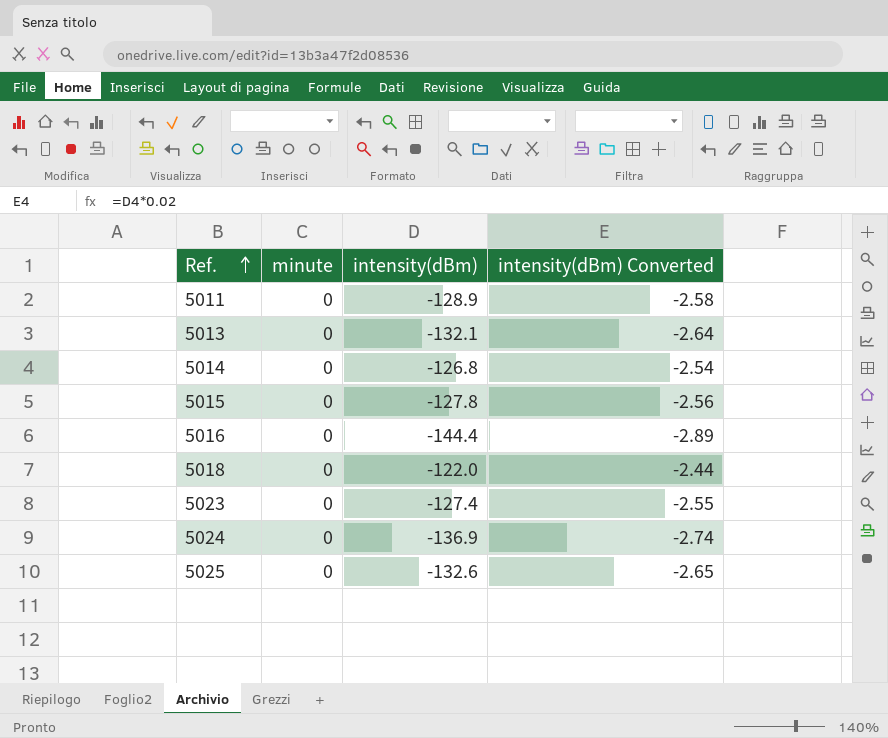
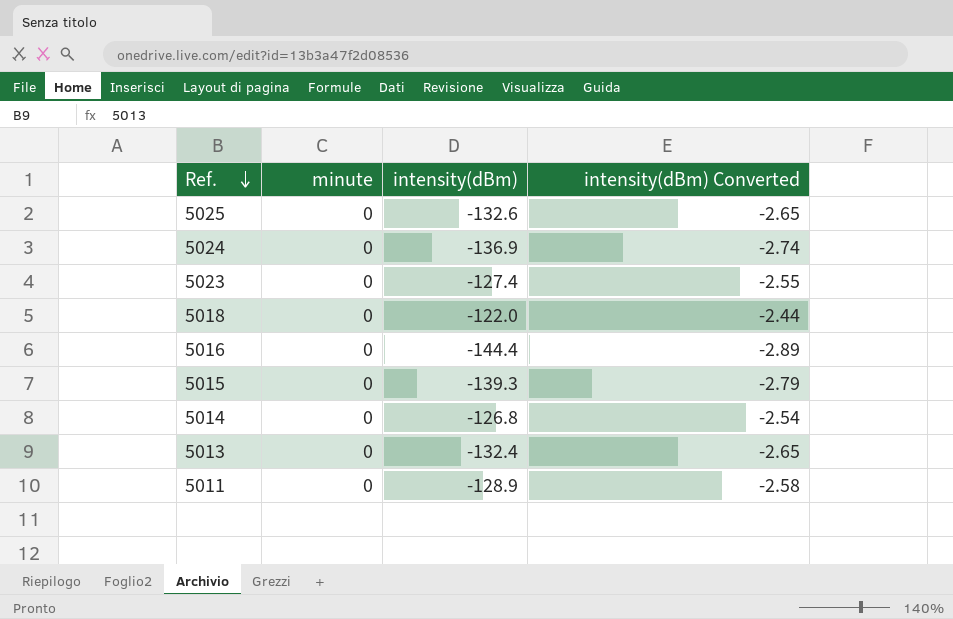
row order: Ref. ascending -> Ref. descending
5015 | intensity(dBm): -127.8 -> -139.3
5015 | intensity(dBm) Converted: -2.56 -> -2.79
5013 | intensity(dBm): -132.1 -> -132.4
5013 | intensity(dBm) Converted: -2.64 -> -2.65

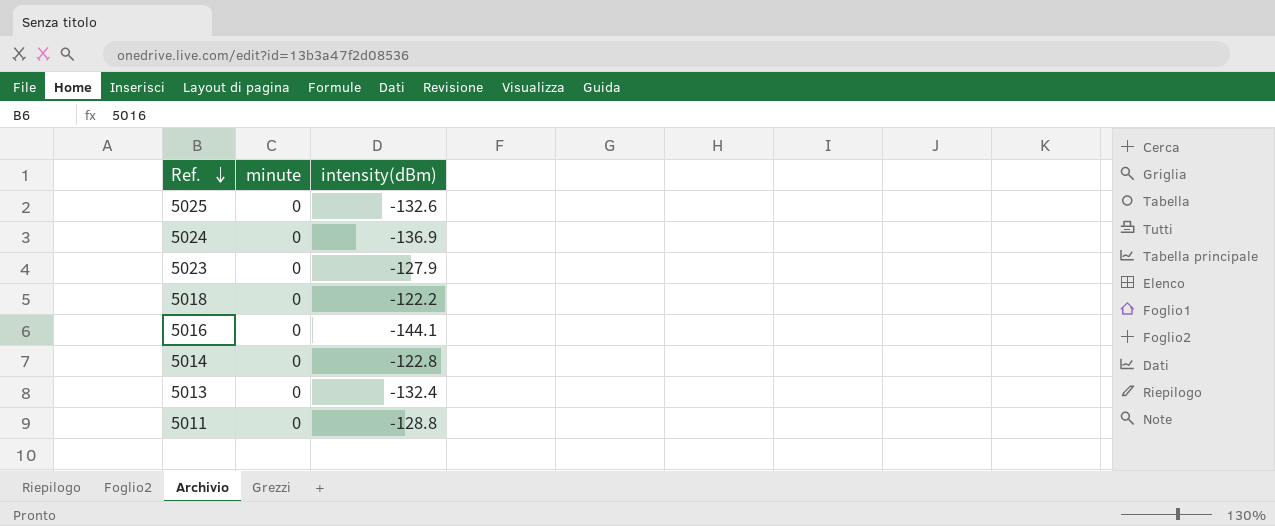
column intensity(dBm) Converted | formula: [intensity(dBm)] * 0.02 -> none
row 5015: 0 | -139.3 | -2.79 -> none
5023 | intensity(dBm): -127.4 -> -127.9
5018 | intensity(dBm): -122.0 -> -122.2
5016 | intensity(dBm): -144.4 -> -144.1
5014 | intensity(dBm): -126.8 -> -122.8
5011 | intensity(dBm): -128.9 -> -128.8

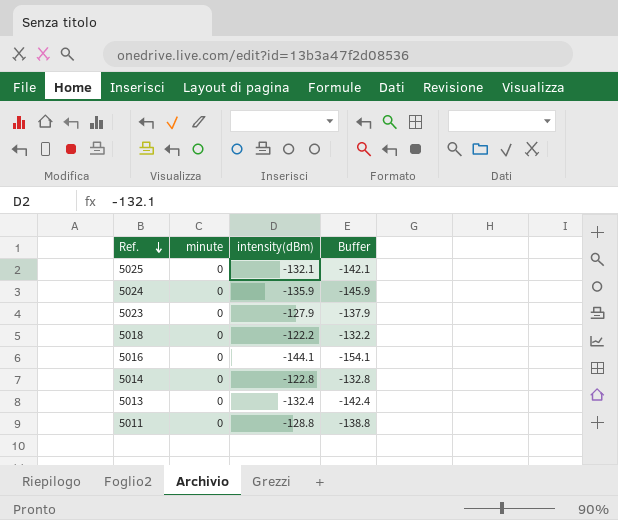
column Buffer | formula: none -> [intensity(dBm)] - 10
5025 | intensity(dBm): -132.6 -> -132.1
5024 | intensity(dBm): -136.9 -> -135.9

